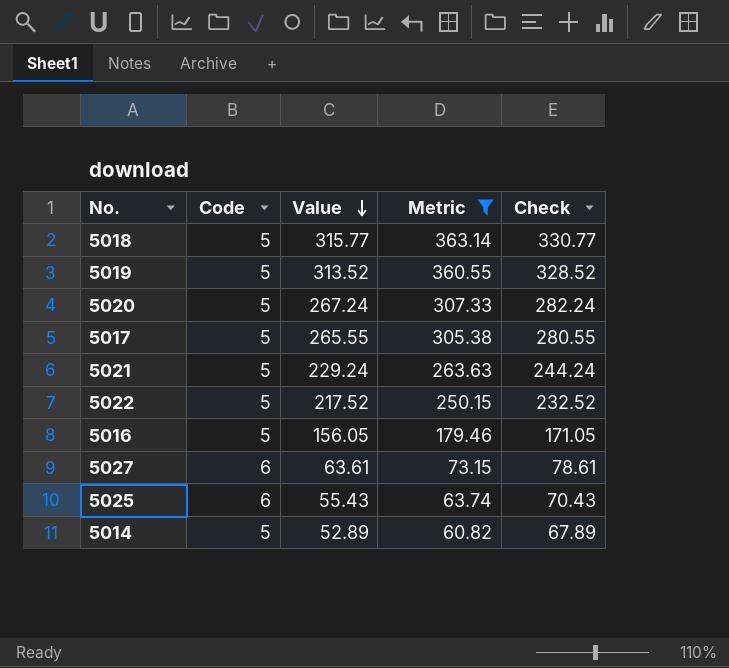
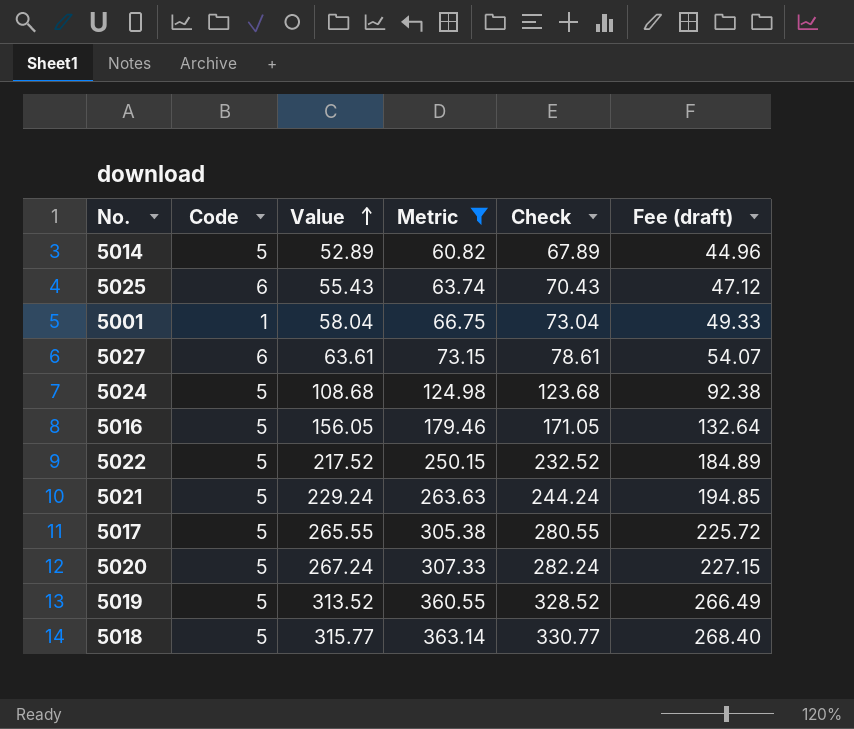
row order: Value descending -> Value ascending
column Fee (draft) | formula: none -> [Value] * 0.85
row 5001: none -> 1 | 58.04 | 66.75 | 73.04 | 49.33
row 5024: none -> 5 | 108.68 | 124.98 | 123.68 | 92.38

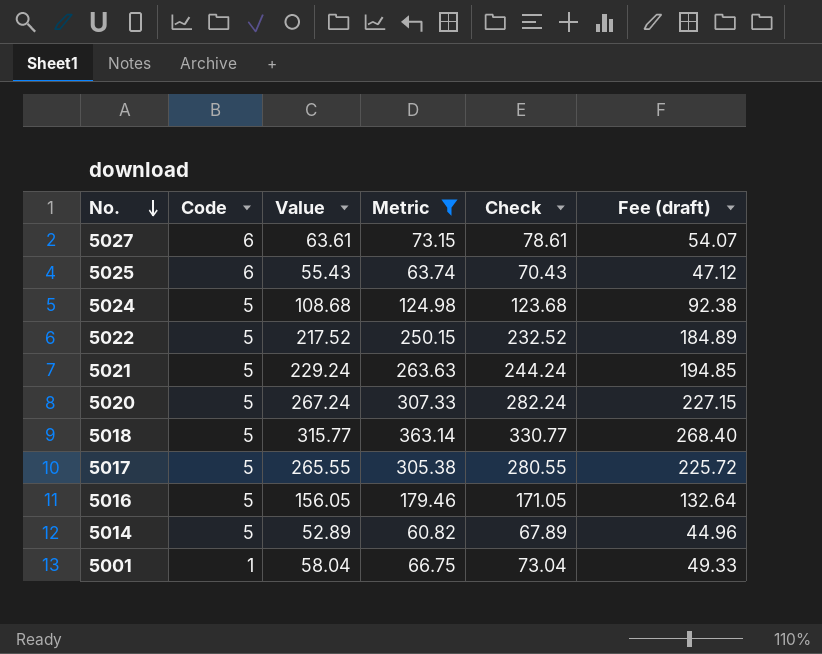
row order: Value ascending -> No. descending
row 5019: 5 | 313.52 | 360.55 | 328.52 | 266.49 -> none

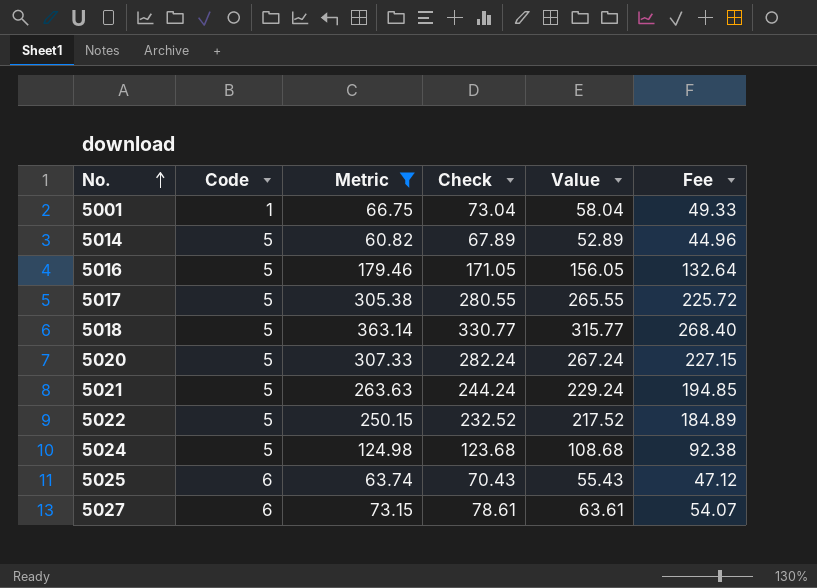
row order: No. descending -> No. ascending
column Value | position: 3 -> 5
column name: Fee (draft) -> Fee

